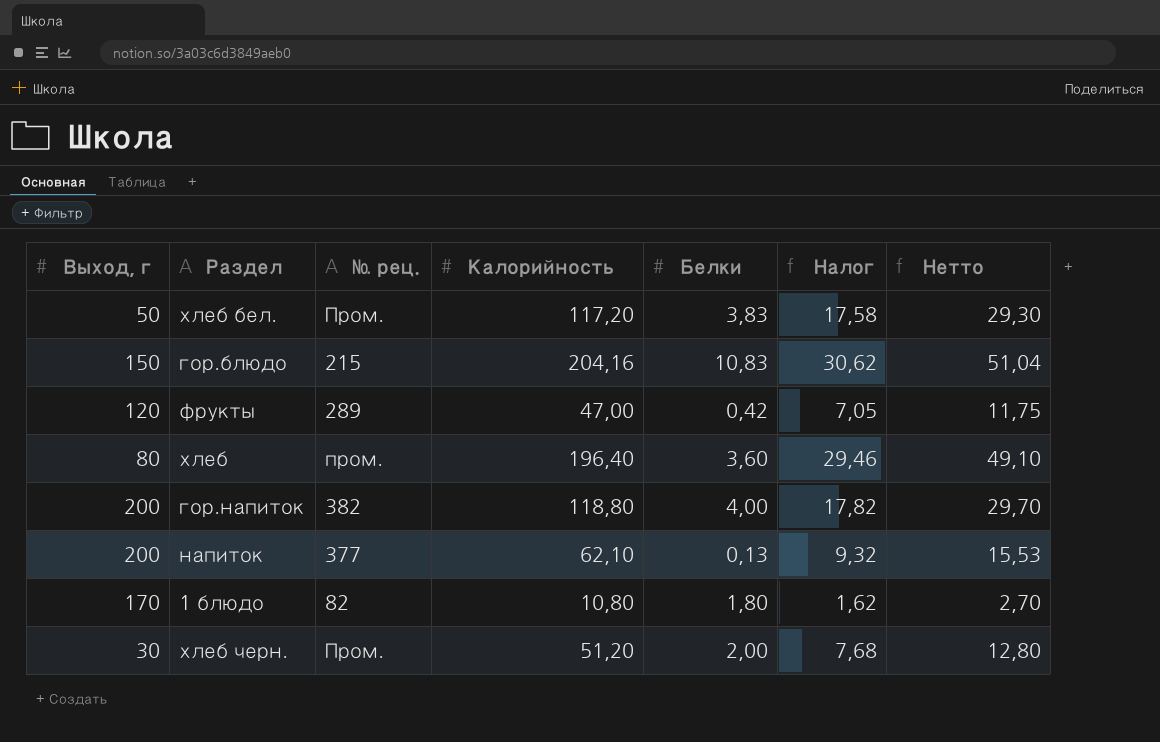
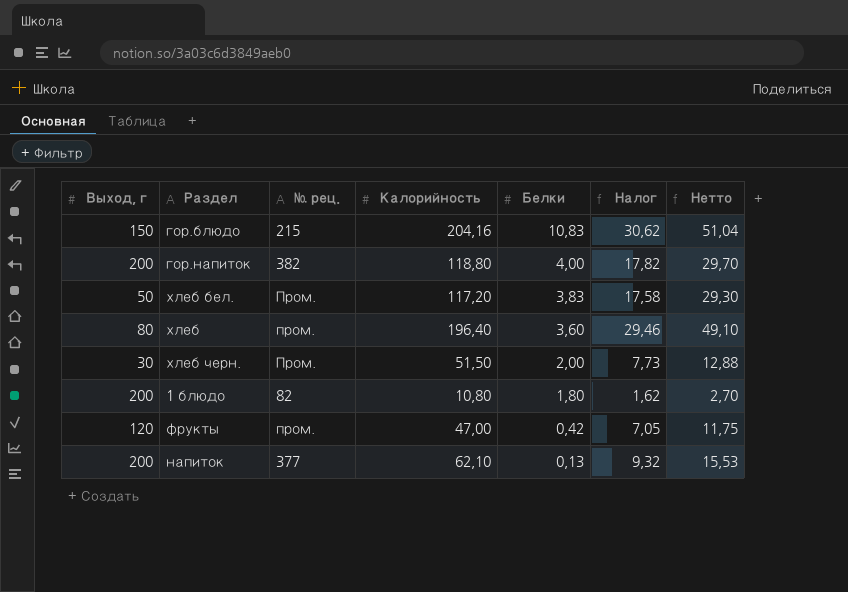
row order: none -> Белки descending
хлеб черн. | Калорийность: 51,20 -> 51,50
хлеб черн. | Налог: 7,68 -> 7,73
хлеб черн. | Нетто: 12,80 -> 12,88
1 блюдо | Выход, г: 170 -> 200
фрукты | № рец.: 289 -> пром.

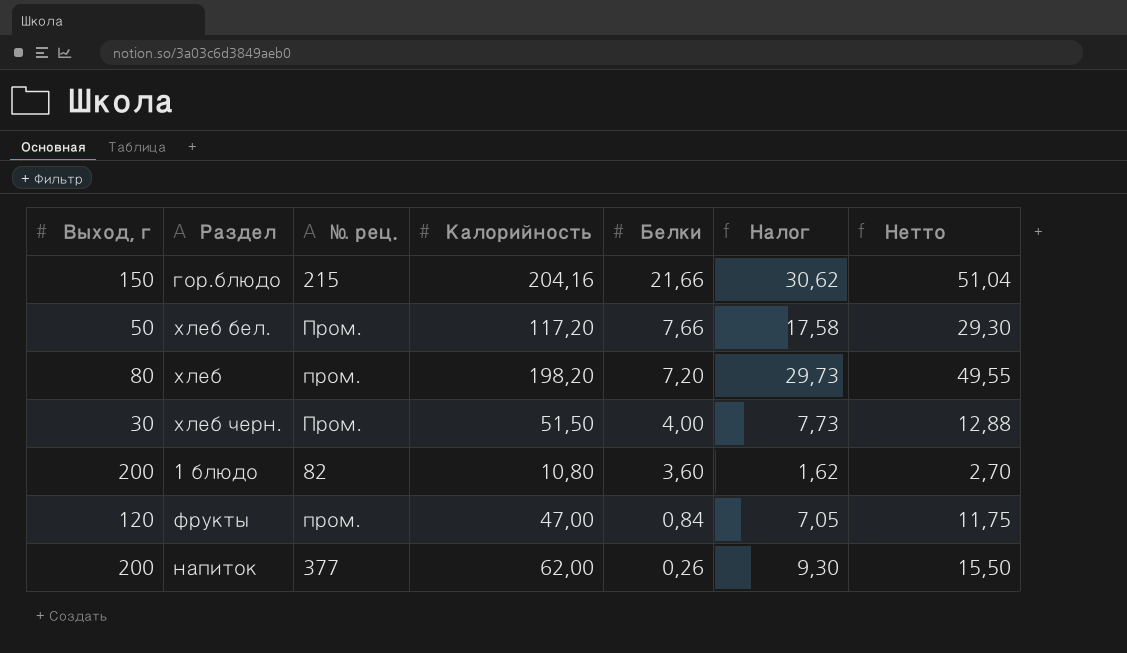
row гор.напиток: 200 | 382 | 118,80 | 4,00 | 17,82 | 29,70 -> none
гор.блюдо | Белки: 10,83 -> 21,66
хлеб бел. | Белки: 3,83 -> 7,66
хлеб | Калорийность: 196,40 -> 198,20
хлеб | Белки: 3,60 -> 7,20
хлеб | Налог: 29,46 -> 29,73
хлеб | Нетто: 49,10 -> 49,55
хлеб черн. | Белки: 2,00 -> 4,00
1 блюдо | Белки: 1,80 -> 3,60
фрукты | Белки: 0,42 -> 0,84
напиток | Калорийность: 62,10 -> 62,00
напиток | Белки: 0,13 -> 0,26
напиток | Налог: 9,32 -> 9,30
напиток | Нетто: 15,53 -> 15,50

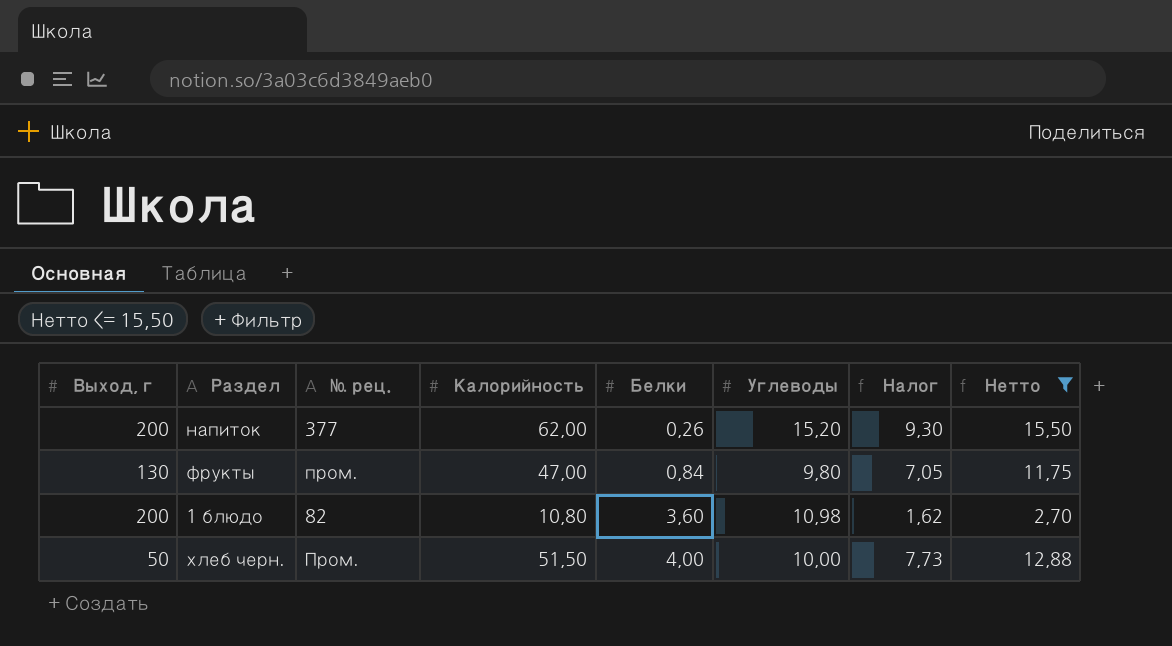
filter: none -> Нетто <= 15,50
row order: Белки descending -> Белки ascending
column Углеводы | position: none -> 6
фрукты | Выход, г: 120 -> 130
хлеб черн. | Выход, г: 30 -> 50

